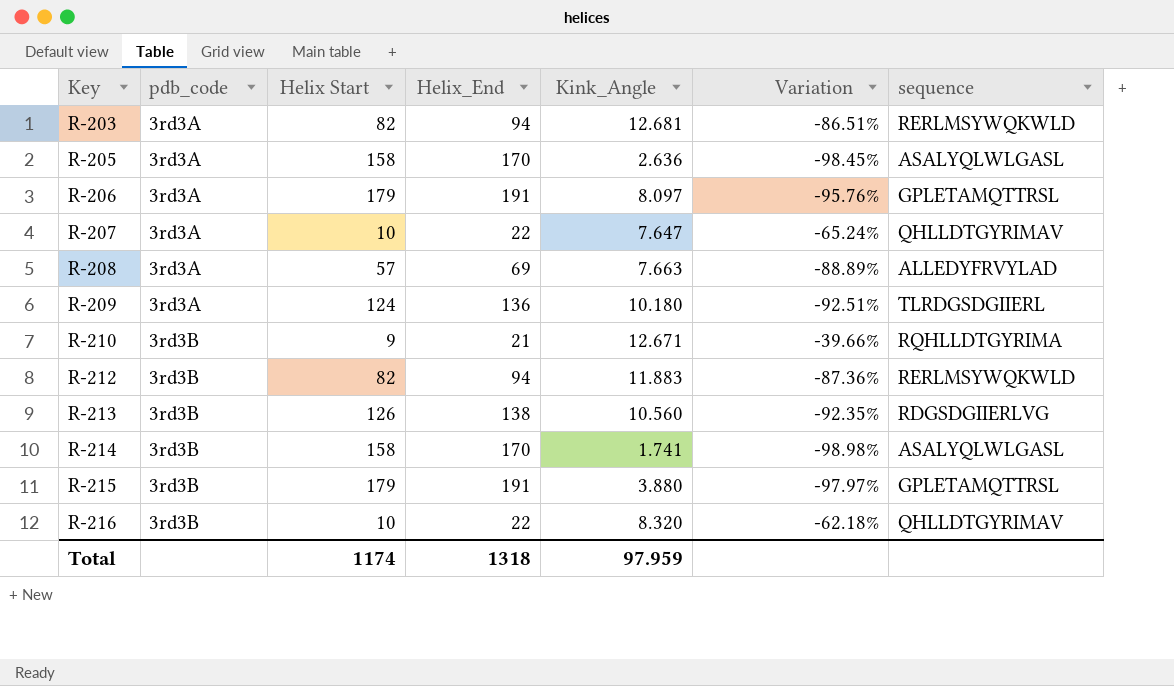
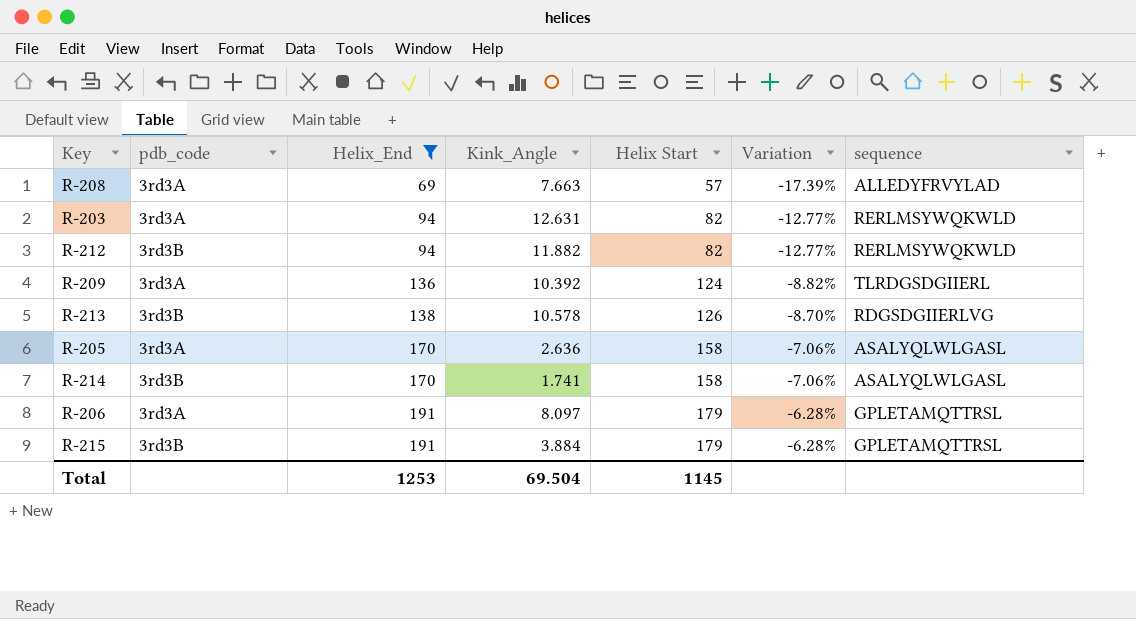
filter: none -> Helix_End >= 69
row order: Key ascending -> Helix_End ascending
column Helix Start | position: 3 -> 5
column Variation | formula: ([Kink_Angle] - [Helix_End]) / [Helix_End] -> ([Helix Start] - [Helix_End]) / [Helix_End]
R-203 | Kink_Angle: 12.681 -> 12.631
R-212 | Kink_Angle: 11.883 -> 11.882
R-209 | Kink_Angle: 10.180 -> 10.392
R-213 | Kink_Angle: 10.560 -> 10.578
R-215 | Kink_Angle: 3.880 -> 3.884
Total | Helix_End: 1318 -> 1253
Total | Kink_Angle: 97.959 -> 69.504
Total | Helix Start: 1174 -> 1145

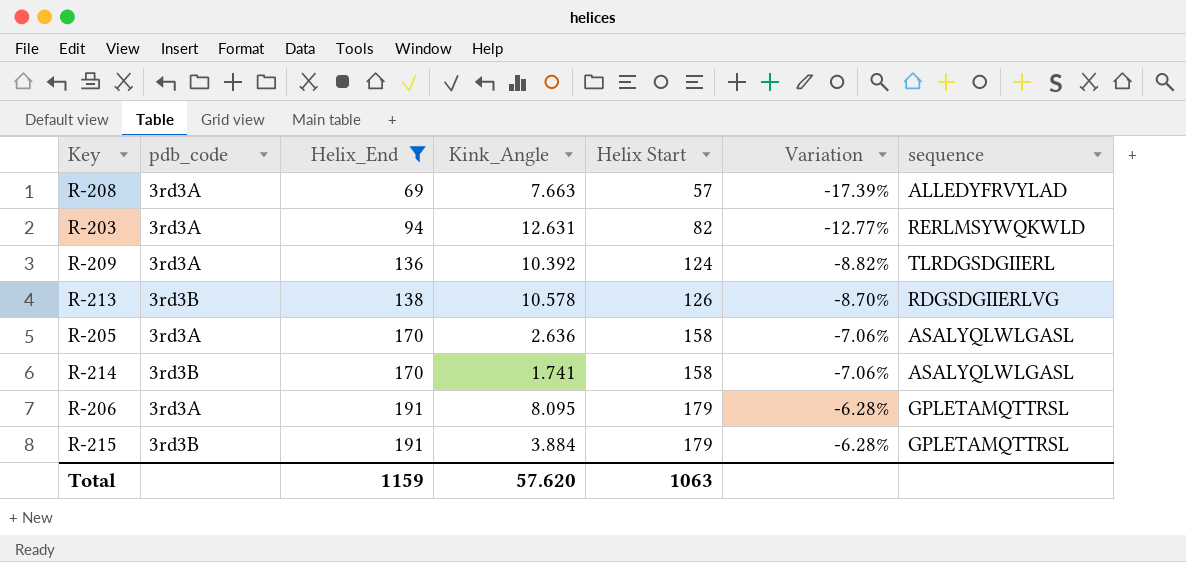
row R-212: 3rd3B | 94 | 11.882 | 82 | -12.77% | RERLMSYWQKWLD -> none
R-206 | Kink_Angle: 8.097 -> 8.095
Total | Helix_End: 1253 -> 1159
Total | Kink_Angle: 69.504 -> 57.620
Total | Helix Start: 1145 -> 1063

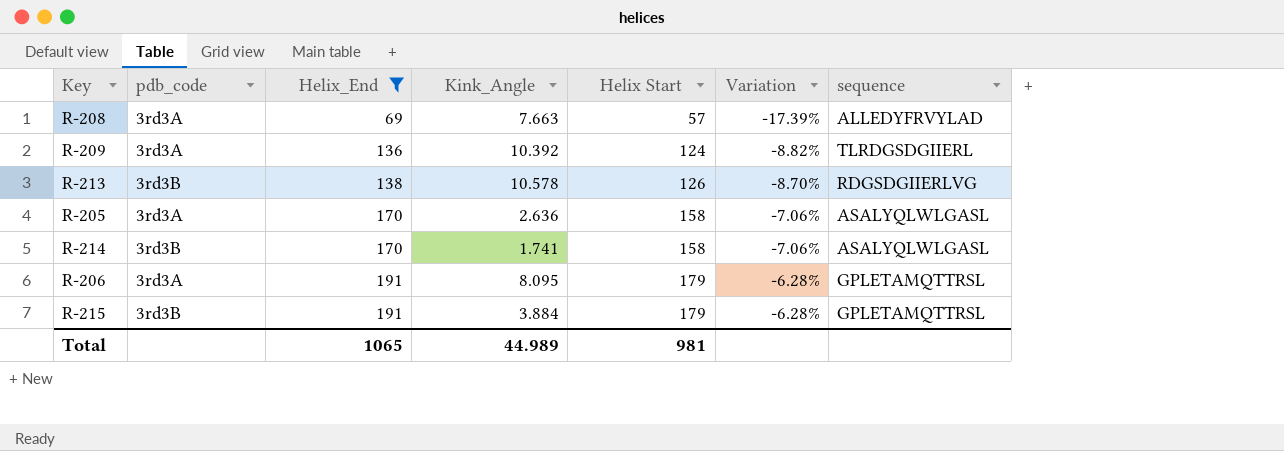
row R-203: 3rd3A | 94 | 12.631 | 82 | -12.77% | RERLMSYWQKWLD -> none
Total | Helix_End: 1159 -> 1065
Total | Kink_Angle: 57.620 -> 44.989
Total | Helix Start: 1063 -> 981

